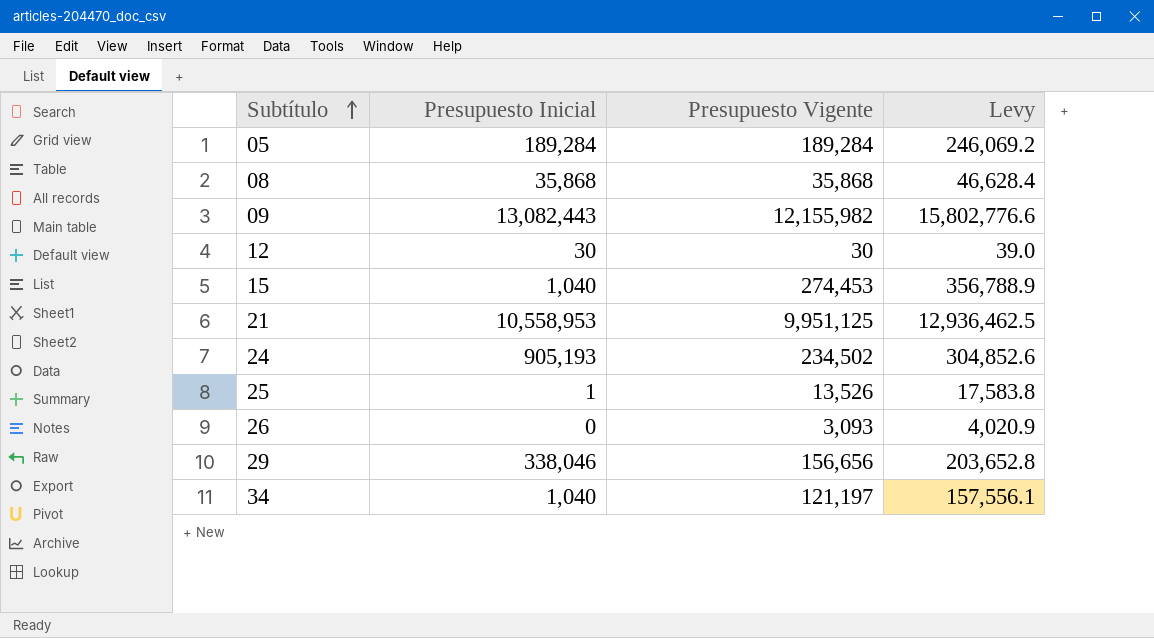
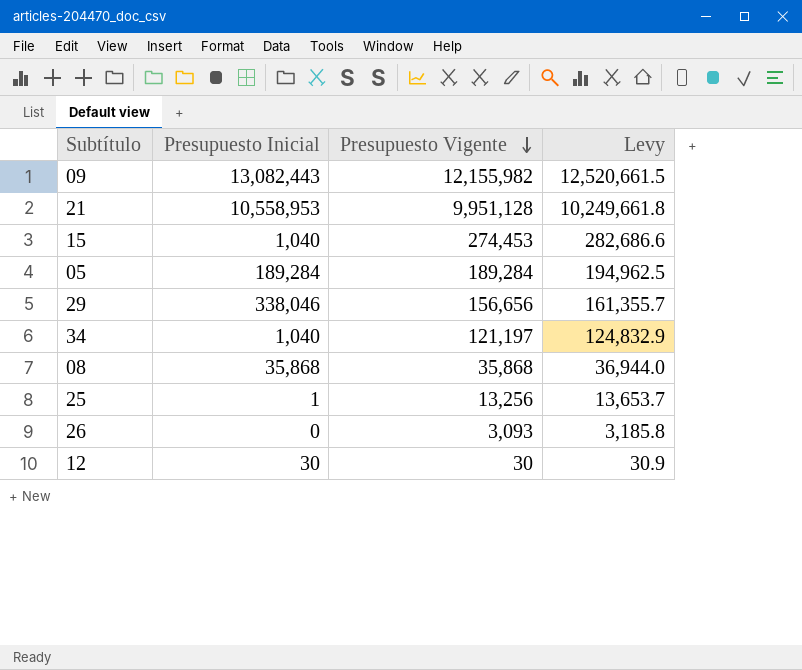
row order: Subtítulo ascending -> Presupuesto Vigente descending
column Levy | formula: [Presupuesto Vigente] * 1.3 -> [Presupuesto Vigente] * 1.03
row 24: 905,193 | 234,502 | 304,852.6 -> none
21 | Presupuesto Vigente: 9,951,125 -> 9,951,128
25 | Presupuesto Vigente: 13,526 -> 13,256

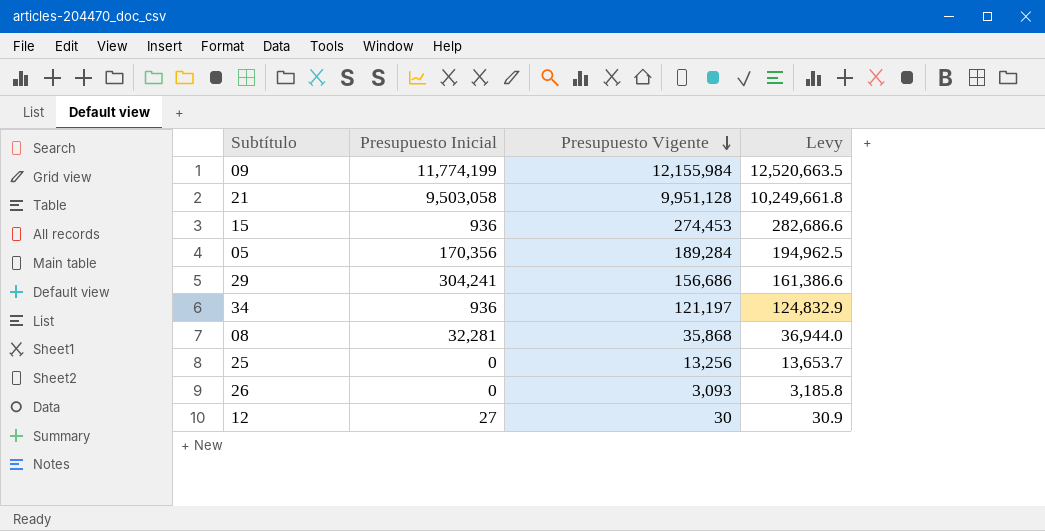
09 | Presupuesto Inicial: 13,082,443 -> 11,774,199
09 | Presupuesto Vigente: 12,155,982 -> 12,155,984
09 | Levy: 12,520,661.5 -> 12,520,663.5
21 | Presupuesto Inicial: 10,558,953 -> 9,503,058
15 | Presupuesto Inicial: 1,040 -> 936
05 | Presupuesto Inicial: 189,284 -> 170,356
29 | Presupuesto Inicial: 338,046 -> 304,241
29 | Presupuesto Vigente: 156,656 -> 156,686
29 | Levy: 161,355.7 -> 161,386.6
34 | Presupuesto Inicial: 1,040 -> 936
08 | Presupuesto Inicial: 35,868 -> 32,281
25 | Presupuesto Inicial: 1 -> 0
12 | Presupuesto Inicial: 30 -> 27

